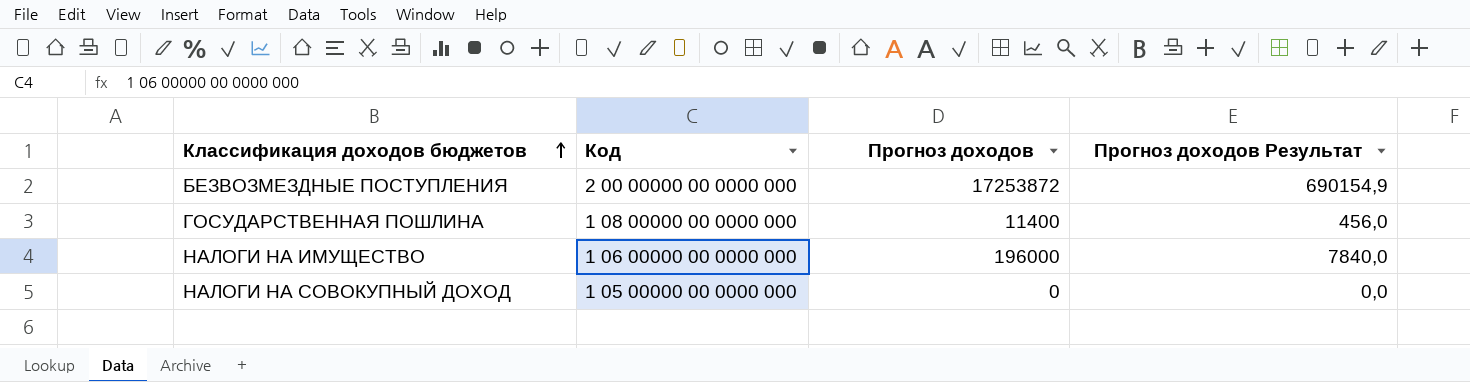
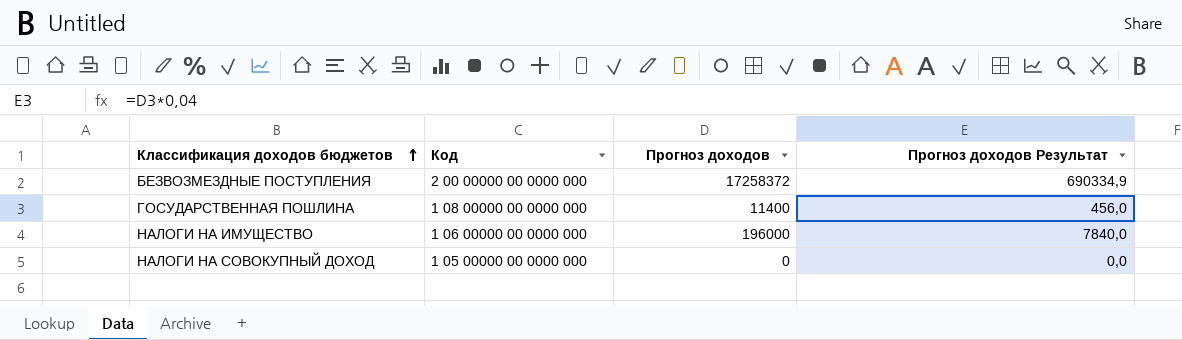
БЕЗВОЗМЕЗДНЫЕ ПОСТУПЛЕНИЯ | Прогноз доходов: 17253872 -> 17258372
БЕЗВОЗМЕЗДНЫЕ ПОСТУПЛЕНИЯ | Прогноз доходов Результат: 690154,9 -> 690334,9

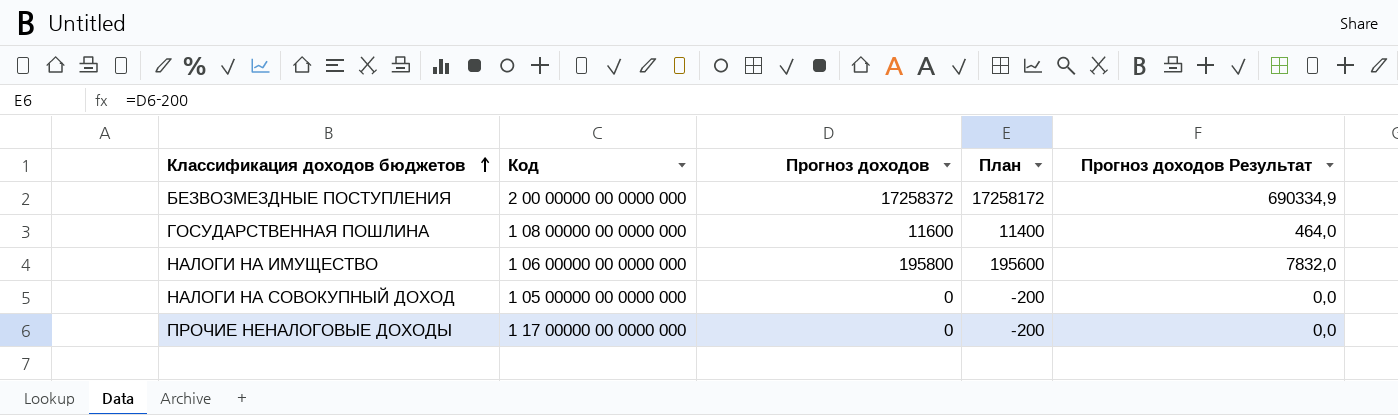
column План | formula: none -> [Прогноз доходов] - 200
ГОСУДАРСТВЕННАЯ ПОШЛИНА | Прогноз доходов: 11400 -> 11600
ГОСУДАРСТВЕННАЯ ПОШЛИНА | Прогноз доходов Результат: 456,0 -> 464,0
НАЛОГИ НА ИМУЩЕСТВО | Прогноз доходов: 196000 -> 195800
НАЛОГИ НА ИМУЩЕСТВО | Прогноз доходов Результат: 7840,0 -> 7832,0
row ПРОЧИЕ НЕНАЛОГОВЫЕ ДОХОДЫ: none -> 1 17 00000 00 0000 000 | 0 | -200 | 0,0

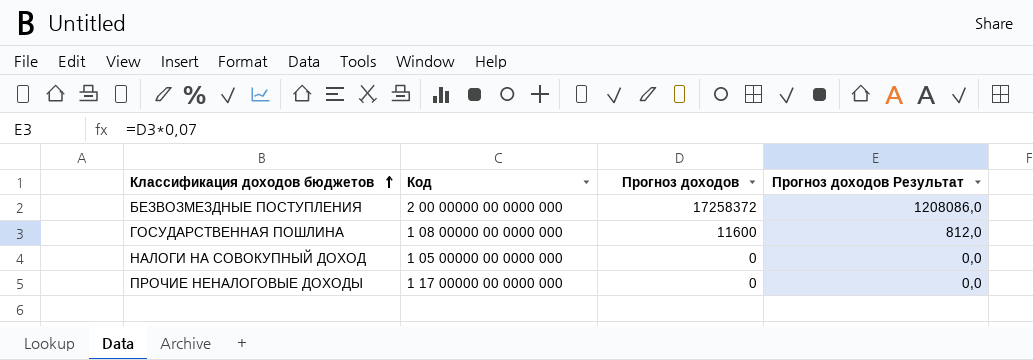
column План | formula: [Прогноз доходов] - 200 -> none
column Прогноз доходов Результат | formula: [Прогноз доходов] * 0,04 -> [Прогноз доходов] * 0,07
row НАЛОГИ НА ИМУЩЕСТВО: 1 06 00000 00 0000 000 | 195800 | 195600 | 7832,0 -> none

